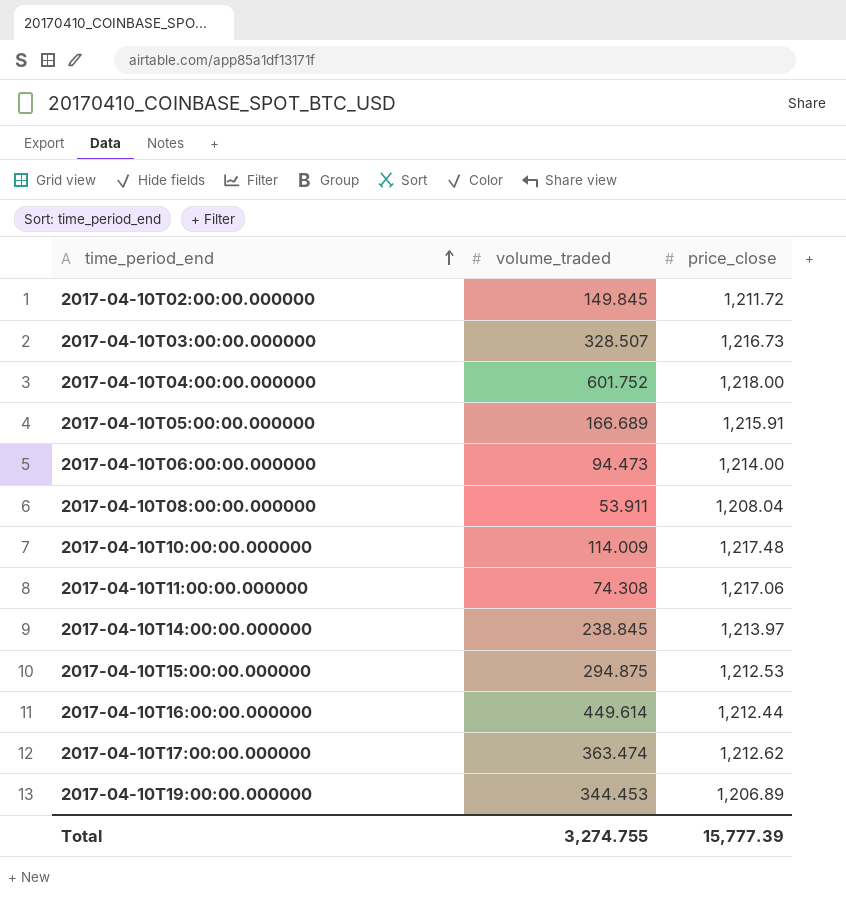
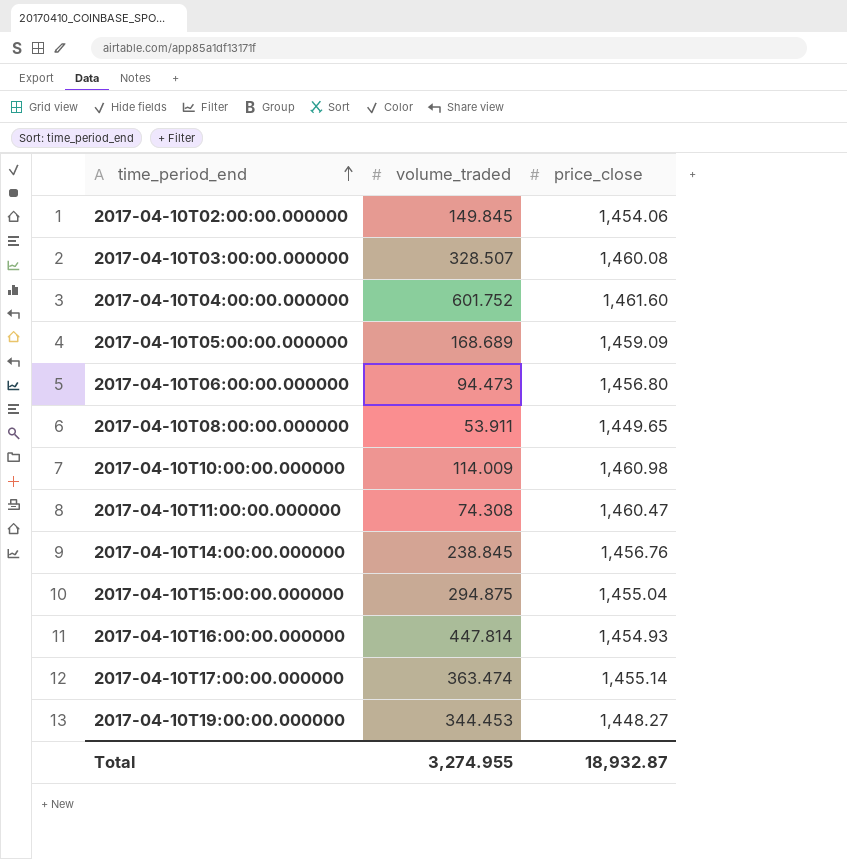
2017-04-10T02:00:00.000000 | price_close: 1,211.72 -> 1,454.06
2017-04-10T03:00:00.000000 | price_close: 1,216.73 -> 1,460.08
2017-04-10T04:00:00.000000 | price_close: 1,218.00 -> 1,461.60
2017-04-10T05:00:00.000000 | volume_traded: 166.689 -> 168.689
2017-04-10T05:00:00.000000 | price_close: 1,215.91 -> 1,459.09
2017-04-10T06:00:00.000000 | price_close: 1,214.00 -> 1,456.80
2017-04-10T08:00:00.000000 | price_close: 1,208.04 -> 1,449.65
2017-04-10T10:00:00.000000 | price_close: 1,217.48 -> 1,460.98
2017-04-10T11:00:00.000000 | price_close: 1,217.06 -> 1,460.47
2017-04-10T14:00:00.000000 | price_close: 1,213.97 -> 1,456.76
2017-04-10T15:00:00.000000 | price_close: 1,212.53 -> 1,455.04
2017-04-10T16:00:00.000000 | volume_traded: 449.614 -> 447.814
2017-04-10T16:00:00.000000 | price_close: 1,212.44 -> 1,454.93
2017-04-10T17:00:00.000000 | price_close: 1,212.62 -> 1,455.14
2017-04-10T19:00:00.000000 | price_close: 1,206.89 -> 1,448.27
Total | volume_traded: 3,274.755 -> 3,274.955
Total | price_close: 15,777.39 -> 18,932.87

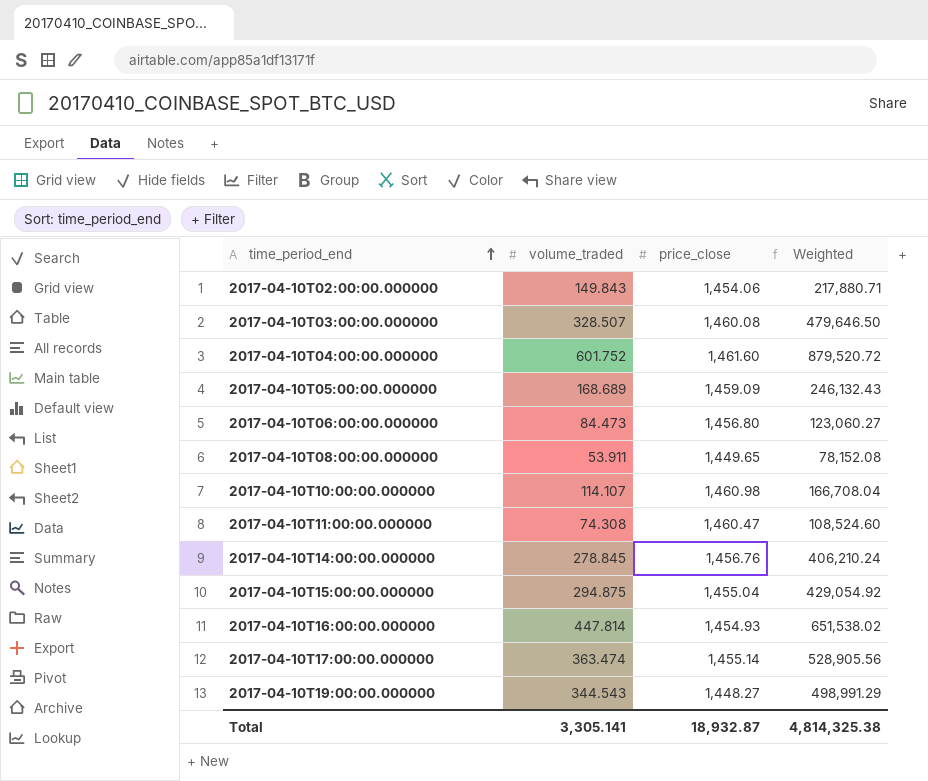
column Weighted | formula: none -> [volume_traded] * [price_close]
2017-04-10T02:00:00.000000 | volume_traded: 149.845 -> 149.843
2017-04-10T06:00:00.000000 | volume_traded: 94.473 -> 84.473
2017-04-10T10:00:00.000000 | volume_traded: 114.009 -> 114.107
2017-04-10T14:00:00.000000 | volume_traded: 238.845 -> 278.845
2017-04-10T19:00:00.000000 | volume_traded: 344.453 -> 344.543
Total | volume_traded: 3,274.955 -> 3,305.141

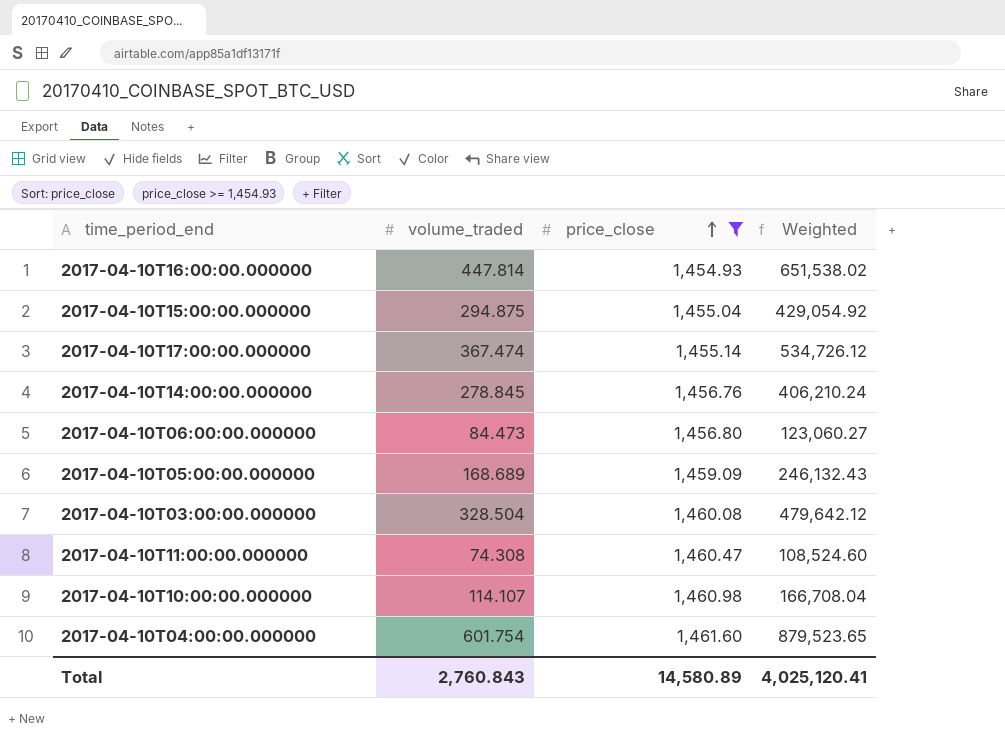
filter: none -> price_close >= 1,454.93
row order: time_period_end ascending -> price_close ascending
2017-04-10T17:00:00.000000 | volume_traded: 363.474 -> 367.474
2017-04-10T17:00:00.000000 | Weighted: 528,905.56 -> 534,726.12
2017-04-10T03:00:00.000000 | volume_traded: 328.507 -> 328.504
2017-04-10T03:00:00.000000 | Weighted: 479,646.50 -> 479,642.12
2017-04-10T04:00:00.000000 | volume_traded: 601.752 -> 601.754
2017-04-10T04:00:00.000000 | Weighted: 879,520.72 -> 879,523.65
Total | volume_traded: 3,305.141 -> 2,760.843
Total | price_close: 18,932.87 -> 14,580.89
Total | Weighted: 4,814,325.38 -> 4,025,120.41

